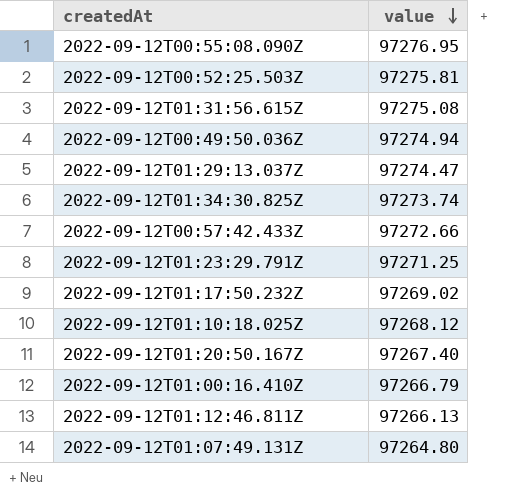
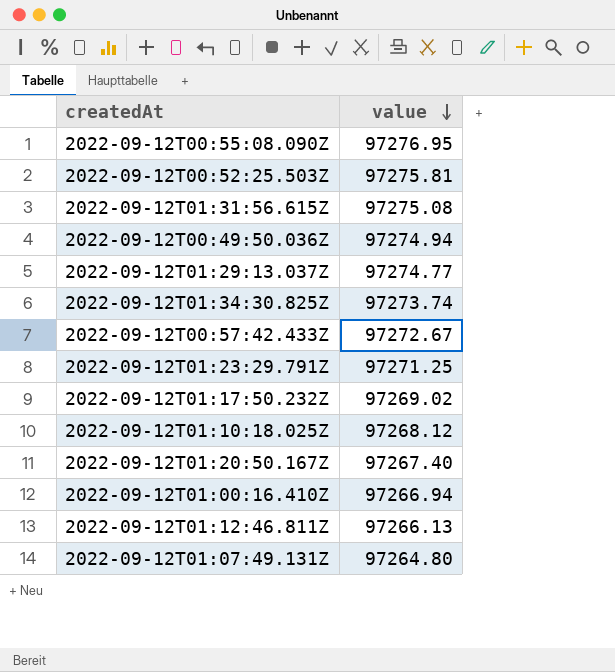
2022-09-12T01:29:13.037Z | value: 97274.47 -> 97274.77
2022-09-12T00:57:42.433Z | value: 97272.66 -> 97272.67
2022-09-12T01:00:16.410Z | value: 97266.79 -> 97266.94

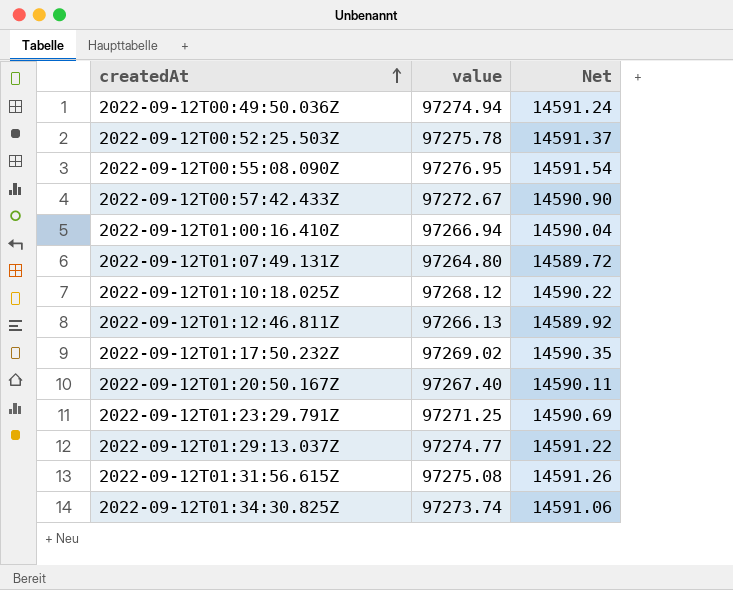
row order: value descending -> createdAt ascending
column Net | formula: none -> [value] * 0.15
2022-09-12T00:52:25.503Z | value: 97275.81 -> 97275.78

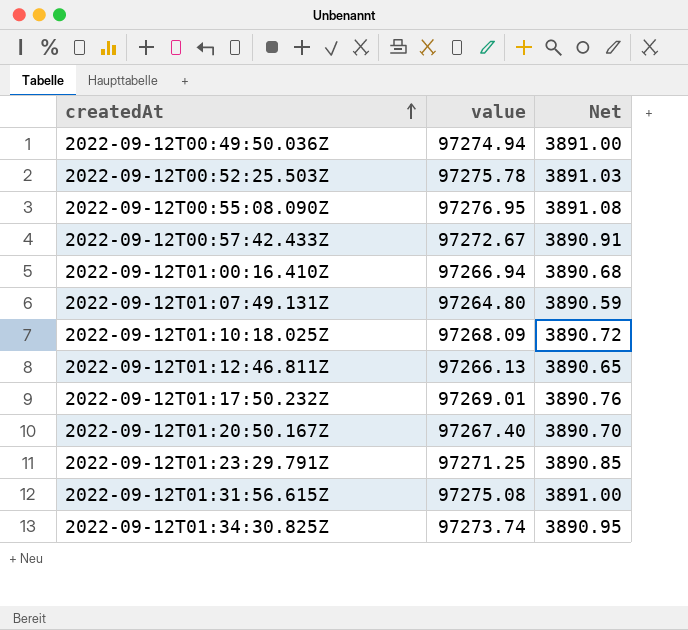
column Net | formula: [value] * 0.15 -> [value] * 0.04
row 2022-09-12T01:29:13.037Z: 97274.77 | 14591.22 -> none
2022-09-12T01:10:18.025Z | value: 97268.12 -> 97268.09
2022-09-12T01:17:50.232Z | value: 97269.02 -> 97269.01

